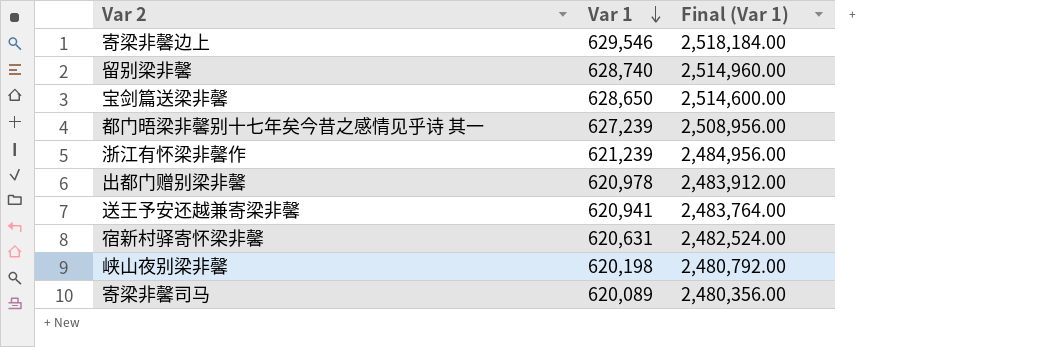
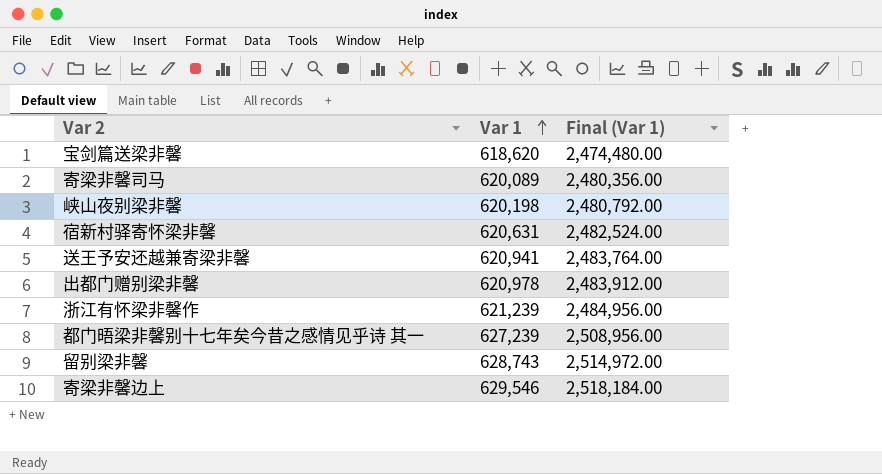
row order: Var 1 descending -> Var 1 ascending
宝剑篇送梁非馨 | Var 1: 628,650 -> 618,620
宝剑篇送梁非馨 | Final (Var 1): 2,514,600.00 -> 2,474,480.00
留别梁非馨 | Var 1: 628,740 -> 628,743
留别梁非馨 | Final (Var 1): 2,514,960.00 -> 2,514,972.00

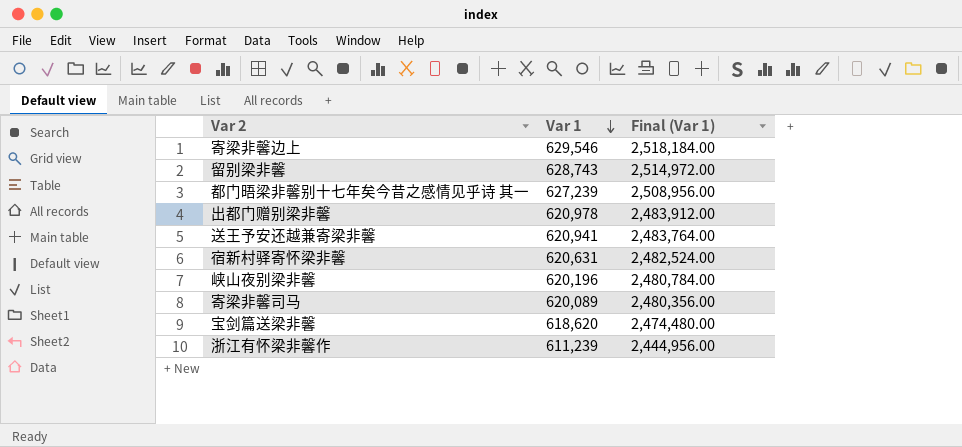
row order: Var 1 ascending -> Var 1 descending
峡山夜别梁非馨 | Var 1: 620,198 -> 620,196
峡山夜别梁非馨 | Final (Var 1): 2,480,792.00 -> 2,480,784.00
浙江有怀梁非馨作 | Var 1: 621,239 -> 611,239
浙江有怀梁非馨作 | Final (Var 1): 2,484,956.00 -> 2,444,956.00

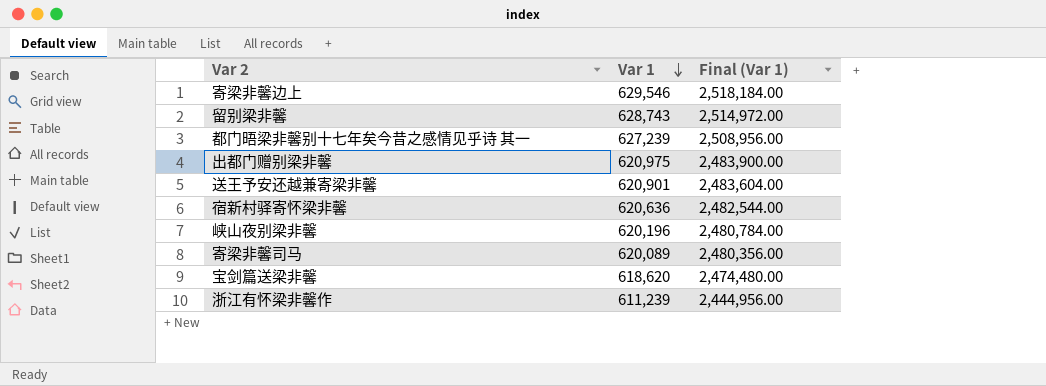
出都门赠别梁非馨 | Var 1: 620,978 -> 620,975
出都门赠别梁非馨 | Final (Var 1): 2,483,912.00 -> 2,483,900.00
送王予安还越兼寄梁非馨 | Var 1: 620,941 -> 620,901
送王予安还越兼寄梁非馨 | Final (Var 1): 2,483,764.00 -> 2,483,604.00
宿新村驿寄怀梁非馨 | Var 1: 620,631 -> 620,636
宿新村驿寄怀梁非馨 | Final (Var 1): 2,482,524.00 -> 2,482,544.00

